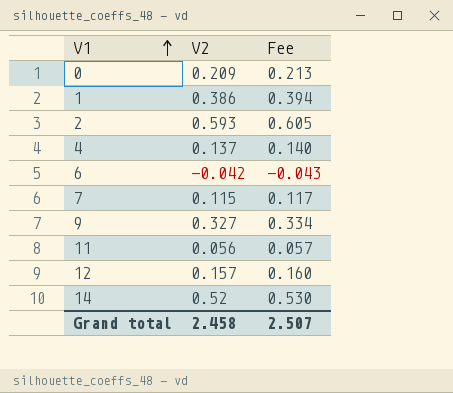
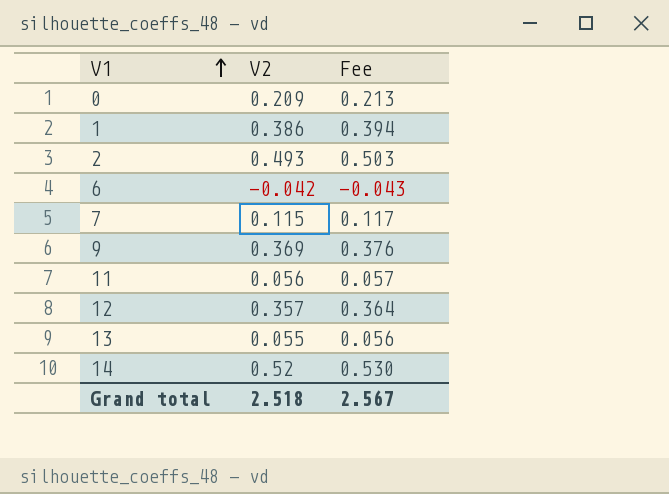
row 4: 0.137 | 0.140 -> none
2 | V2: 0.593 -> 0.493
2 | Fee: 0.605 -> 0.503
9 | V2: 0.327 -> 0.369
9 | Fee: 0.334 -> 0.376
12 | V2: 0.157 -> 0.357
12 | Fee: 0.160 -> 0.364
row 13: none -> 0.055 | 0.056
Grand total | V2: 2.458 -> 2.518
Grand total | Fee: 2.507 -> 2.567

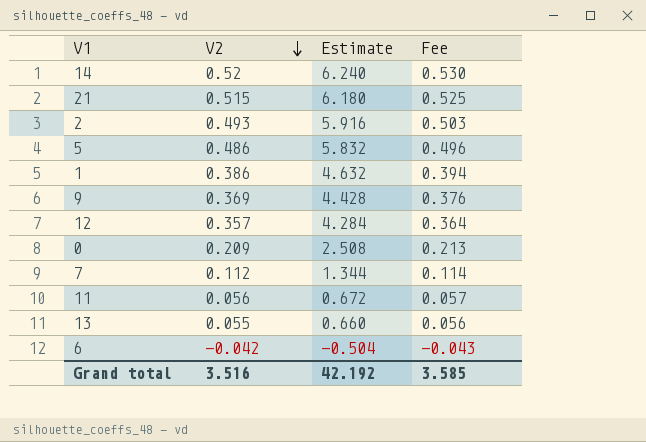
row order: V1 ascending -> V2 descending
column Estimate | formula: none -> [V2] * 12
row 21: none -> 0.515 | 6.180 | 0.525
row 5: none -> 0.486 | 5.832 | 0.496
7 | V2: 0.115 -> 0.112
7 | Fee: 0.117 -> 0.114
Grand total | V2: 2.518 -> 3.516
Grand total | Fee: 2.567 -> 3.585

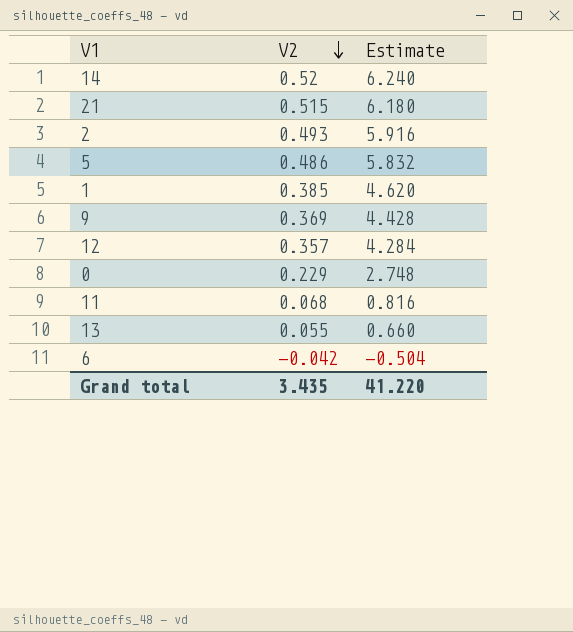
column Fee | formula: [V2] * 1.02 -> none
row 7: 0.112 | 1.344 | 0.114 -> none
1 | V2: 0.386 -> 0.385
1 | Estimate: 4.632 -> 4.620
0 | V2: 0.209 -> 0.229
0 | Estimate: 2.508 -> 2.748
11 | V2: 0.056 -> 0.068
11 | Estimate: 0.672 -> 0.816
Grand total | V2: 3.516 -> 3.435
Grand total | Estimate: 42.192 -> 41.220

